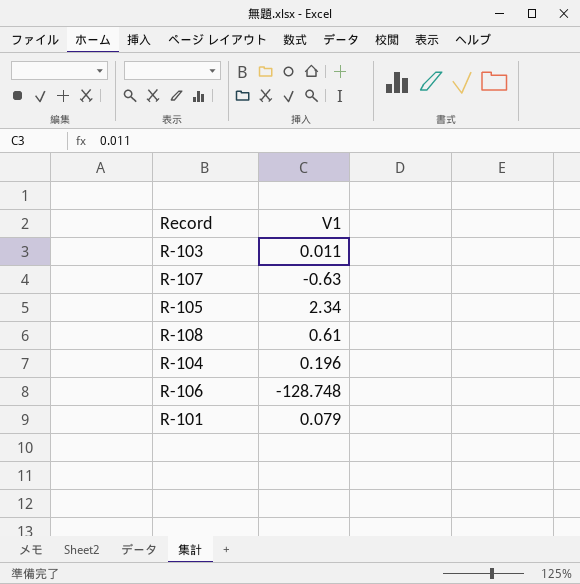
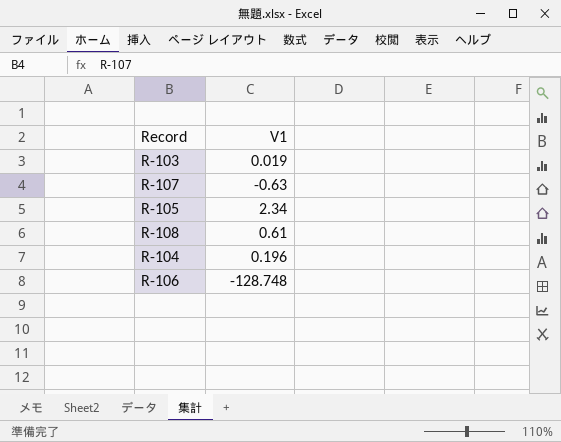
row R-101: 0.079 -> none
R-103 | V1: 0.011 -> 0.019

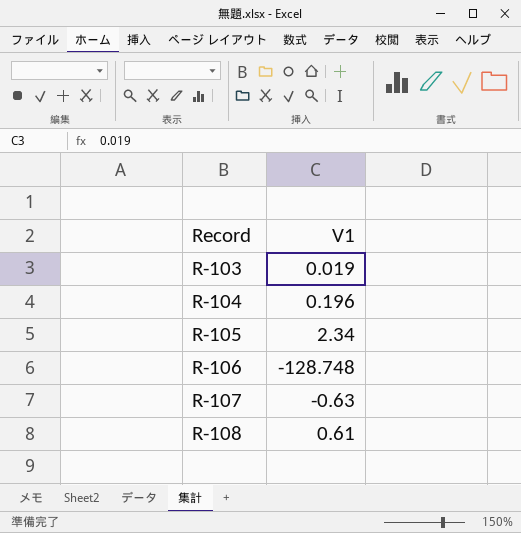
row order: none -> Record ascending

